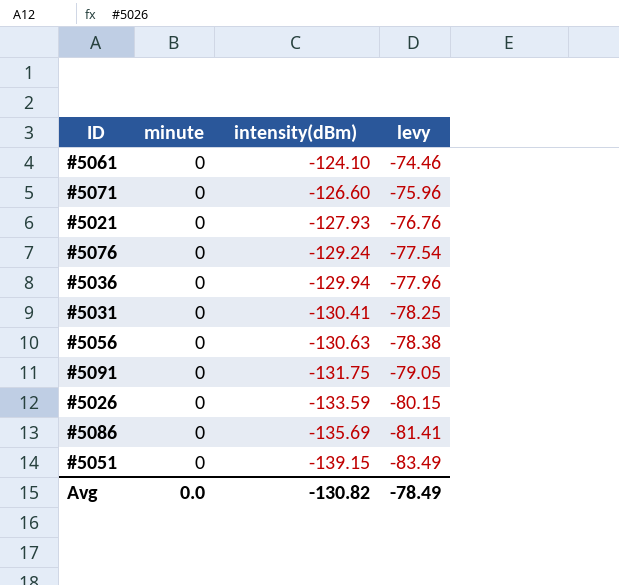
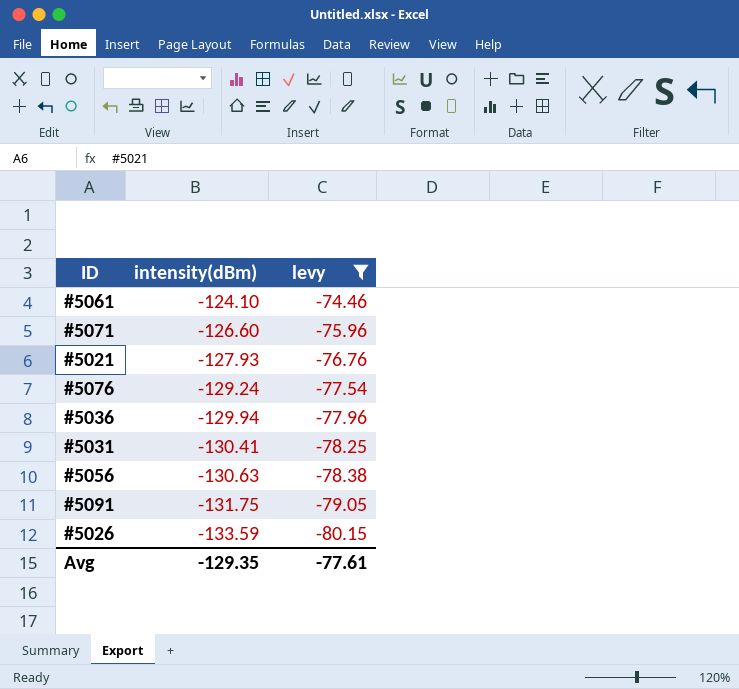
filter: none -> levy >= -80.15
column minute | position: 2 -> none
Avg | intensity(dBm): -130.82 -> -129.35
Avg | levy: -78.49 -> -77.61

